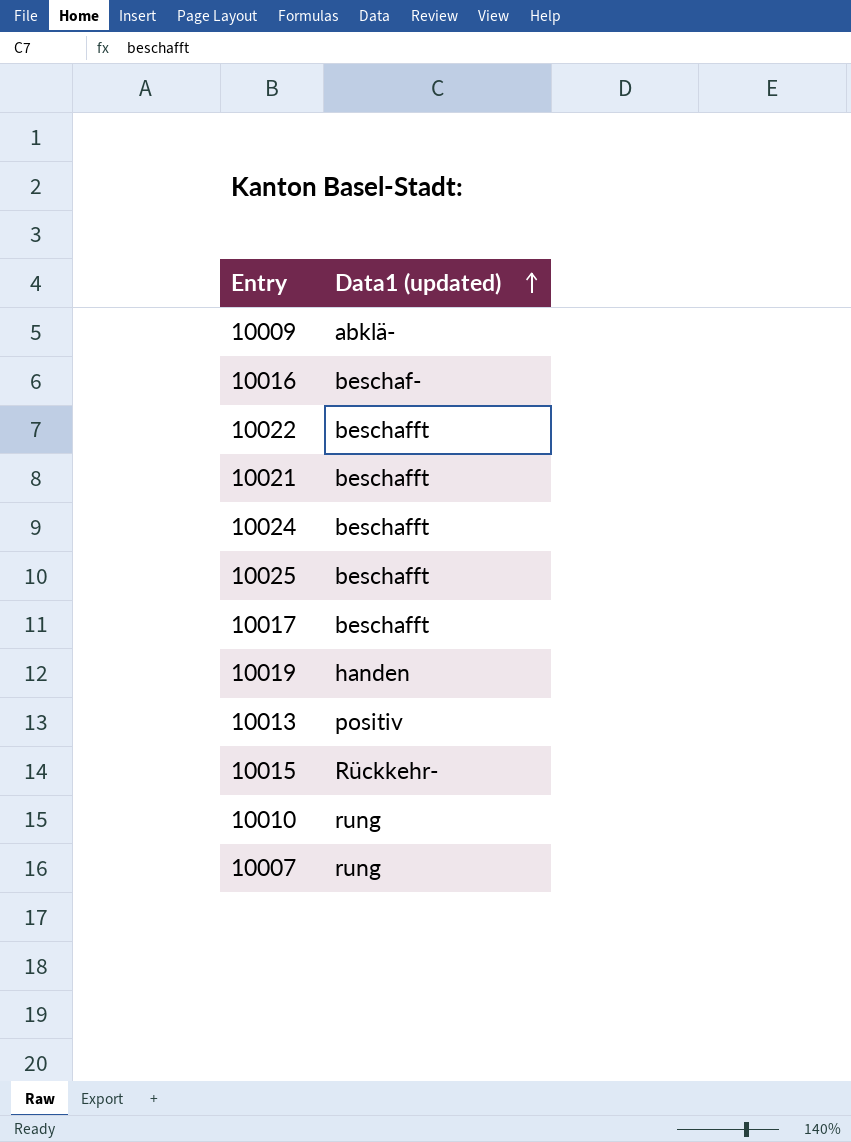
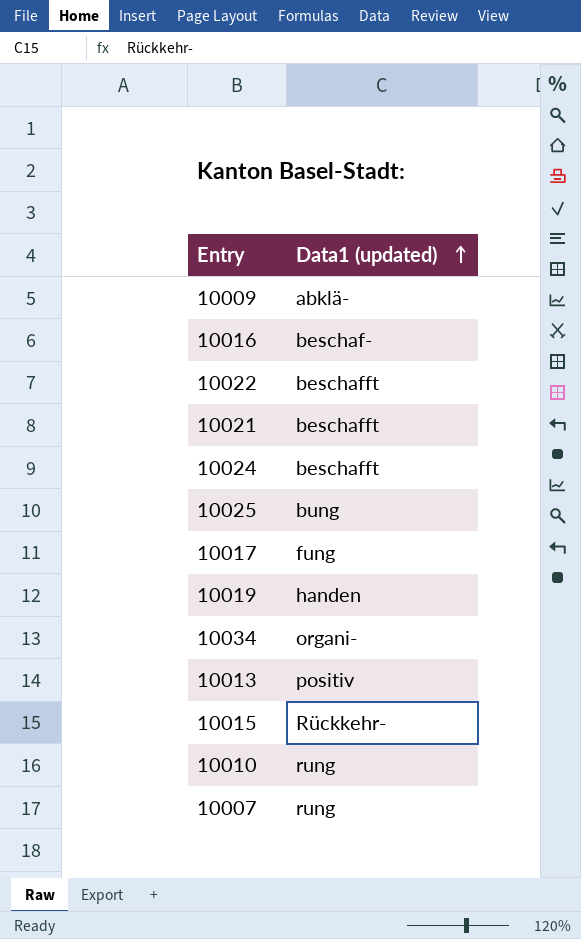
10025 | Data1 (updated): beschafft -> bung
10017 | Data1 (updated): beschafft -> fung
row 10034: none -> organi-

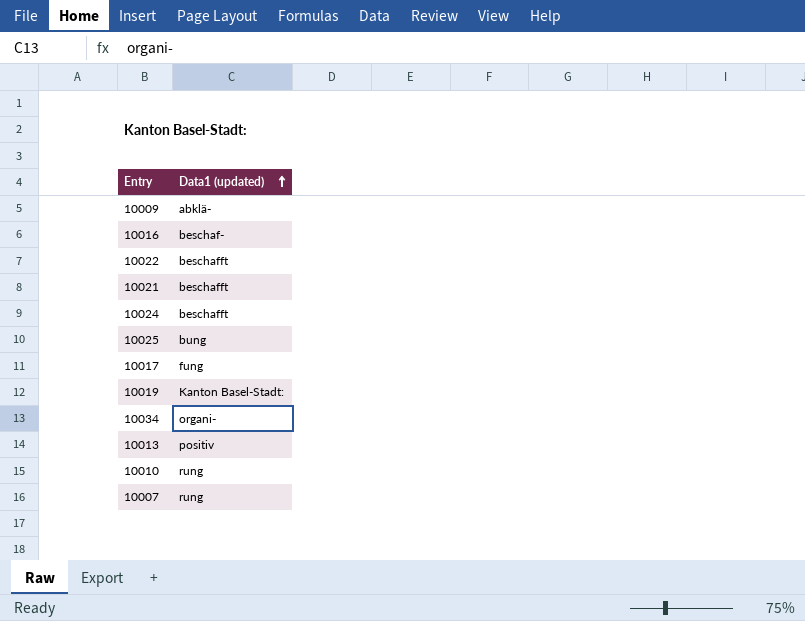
row 10015: Rückkehr- -> none
10019 | Data1 (updated): handen -> Kanton Basel-Stadt:

